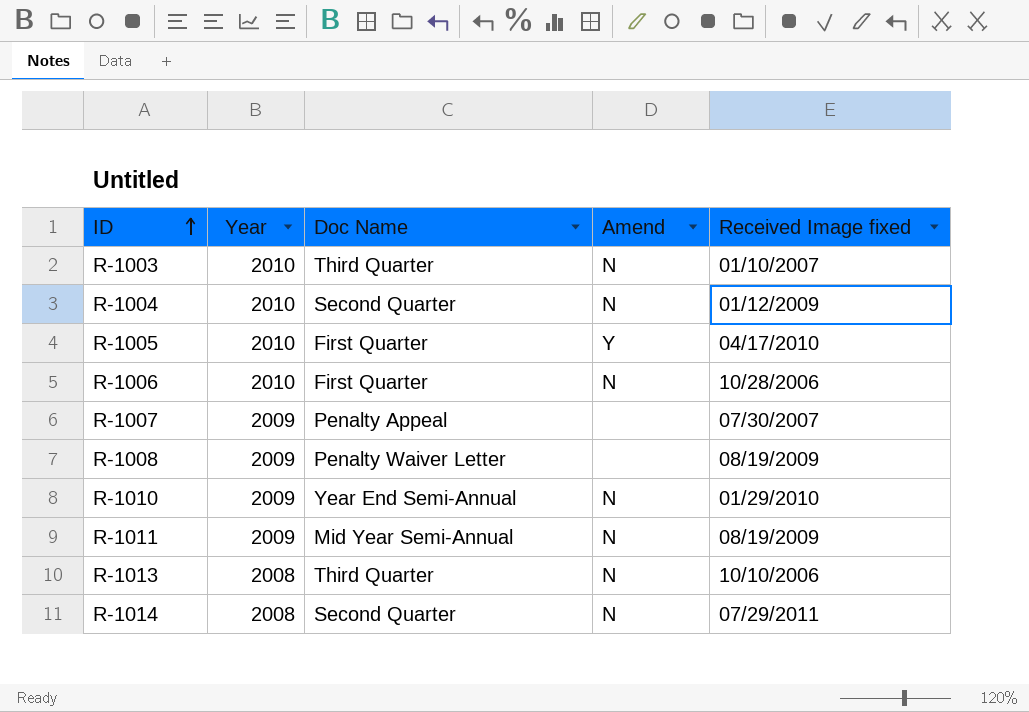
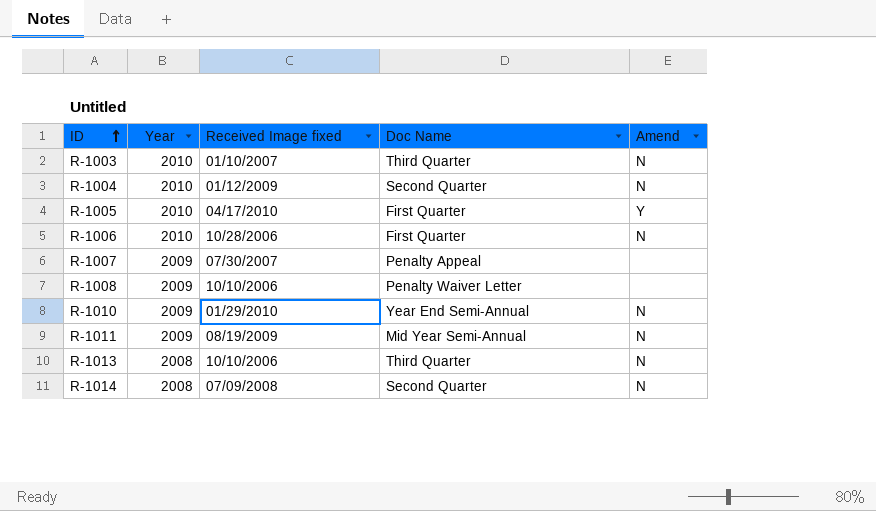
column Received Image fixed | position: 5 -> 3
R-1008 | Received Image fixed: 08/19/2009 -> 10/10/2006
R-1014 | Received Image fixed: 07/29/2011 -> 07/09/2008

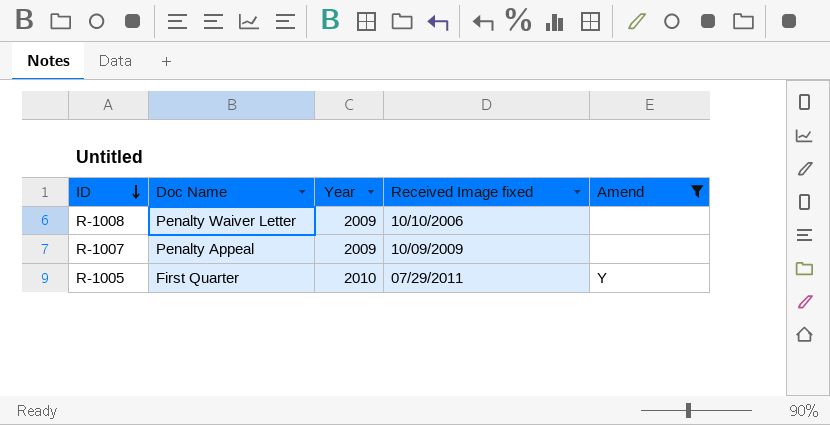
filter: none -> Amend != N
row order: ID ascending -> ID descending
column Doc Name | position: 4 -> 2
R-1007 | Received Image fixed: 07/30/2007 -> 10/09/2009
R-1005 | Received Image fixed: 04/17/2010 -> 07/29/2011

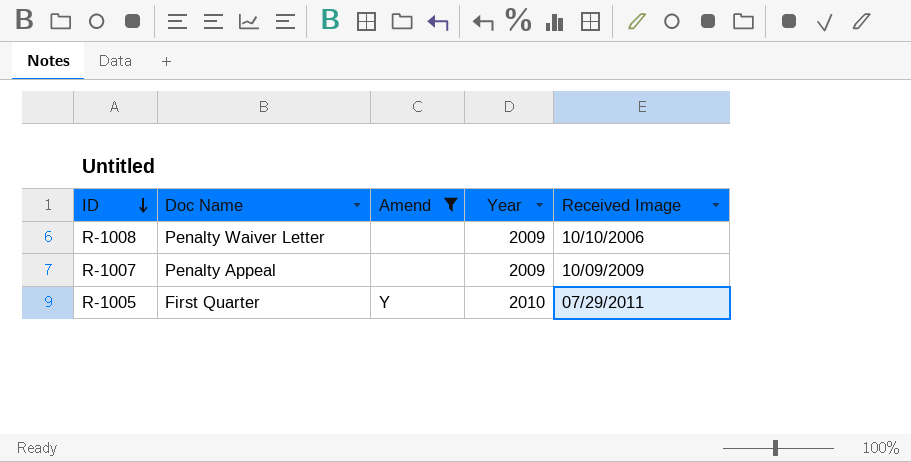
column Amend | position: 5 -> 3
column name: Received Image fixed -> Received Image

